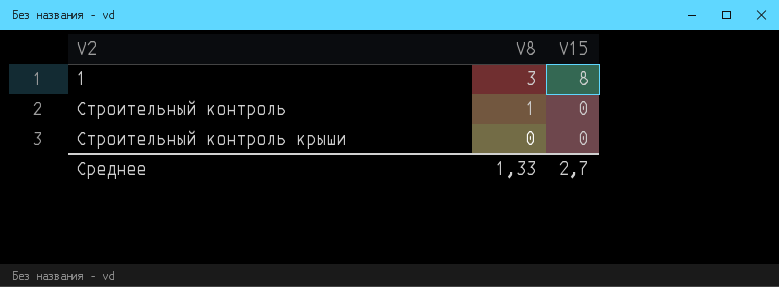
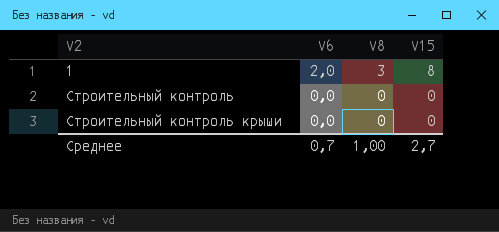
column V6 | position: none -> 2
Строительный контроль | V8: 1 -> 0
Среднее | V8: 1,33 -> 1,00

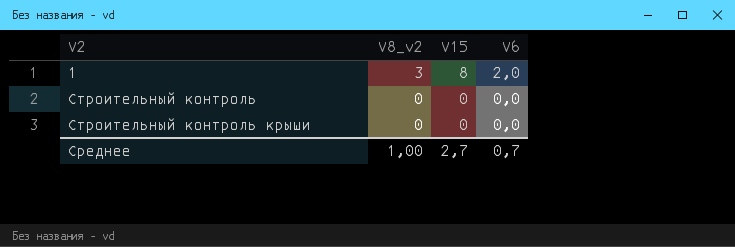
column name: V8 -> V8_v2
column V6 | position: 2 -> 4

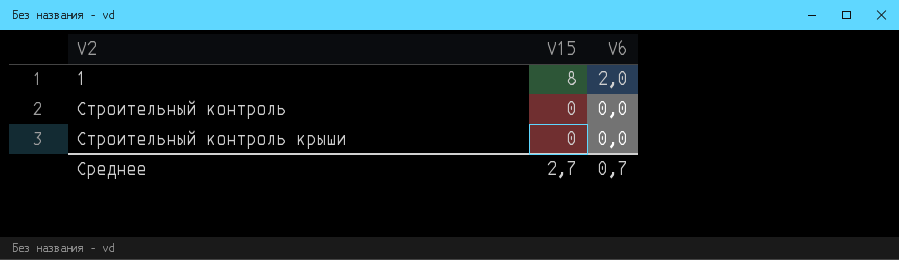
column V8_v2 | position: 2 -> none

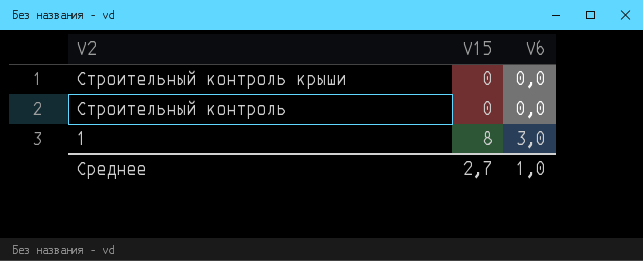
row order: V2 ascending -> V2 descending
1 | V6: 2,0 -> 3,0
Среднее | V6: 0,7 -> 1,0

